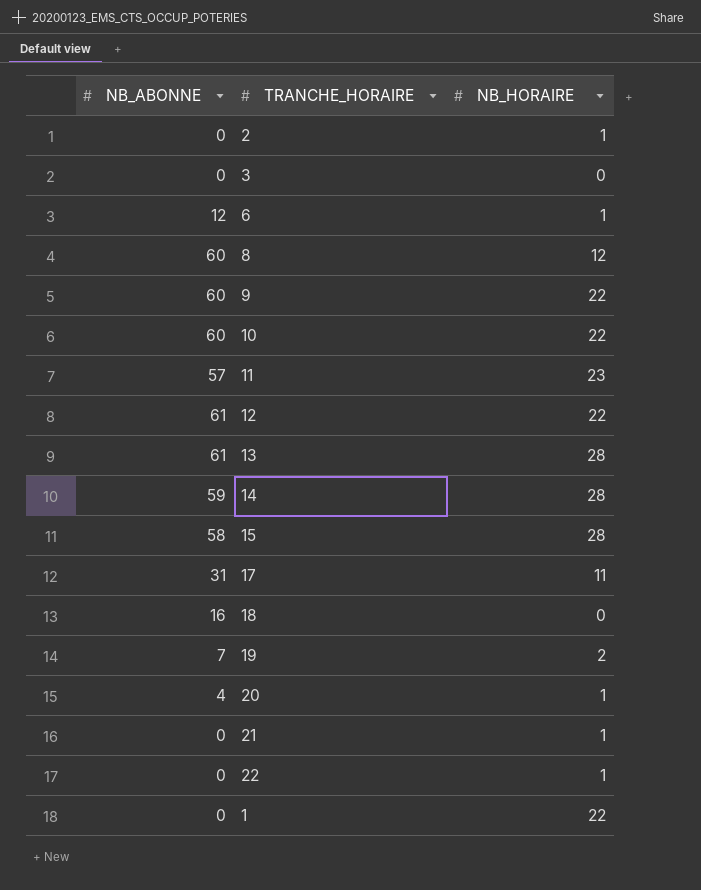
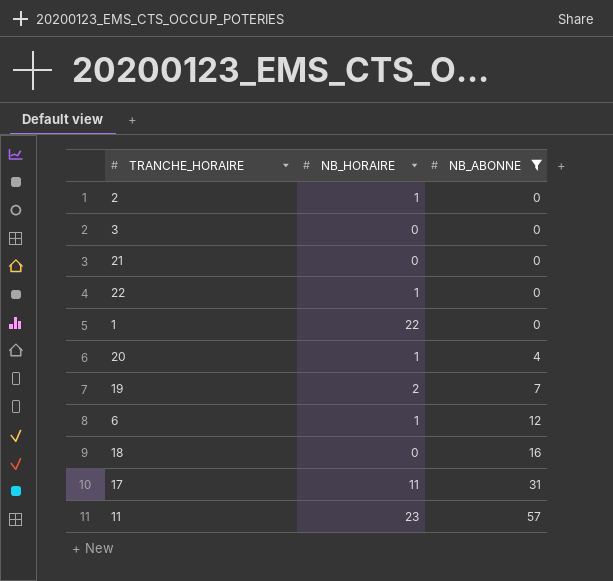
filter: none -> NB_ABONNE <= 57
row order: none -> NB_ABONNE ascending
column NB_ABONNE | position: 1 -> 3
21 | NB_HORAIRE: 1 -> 0

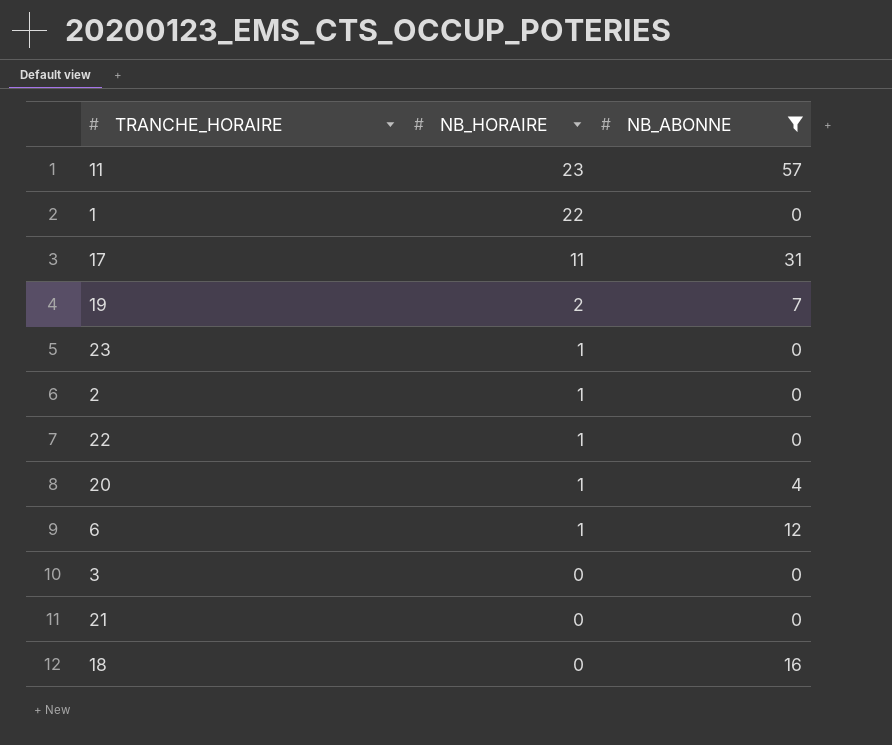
row order: NB_ABONNE ascending -> NB_HORAIRE descending
row 23: none -> 1 | 0

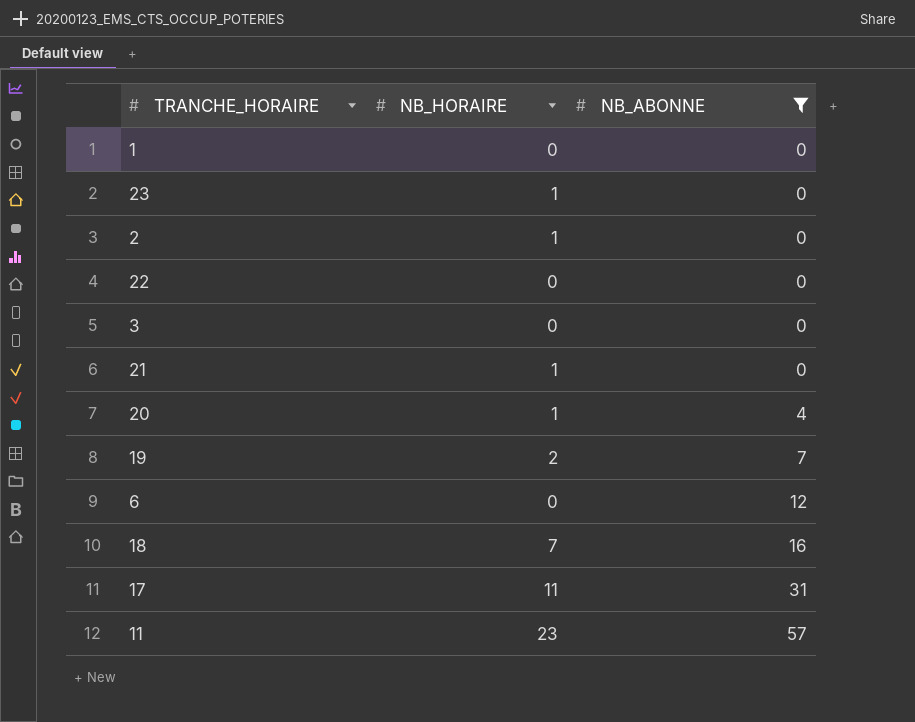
row order: NB_HORAIRE descending -> NB_ABONNE ascending
1 | NB_HORAIRE: 22 -> 0
22 | NB_HORAIRE: 1 -> 0
21 | NB_HORAIRE: 0 -> 1
6 | NB_HORAIRE: 1 -> 0
18 | NB_HORAIRE: 0 -> 7

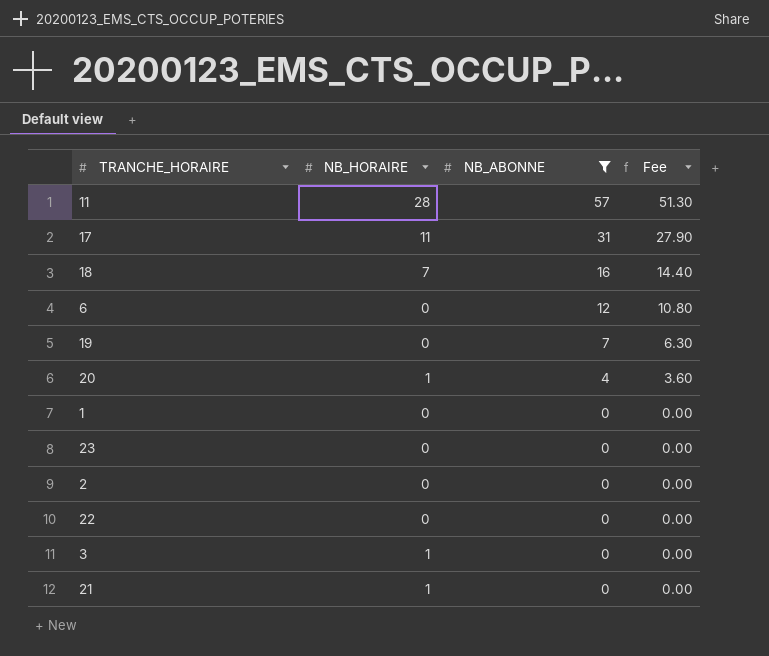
row order: NB_ABONNE ascending -> NB_ABONNE descending
column Fee | formula: none -> [NB_ABONNE] * 0.9
11 | NB_HORAIRE: 23 -> 28
19 | NB_HORAIRE: 2 -> 0
23 | NB_HORAIRE: 1 -> 0
2 | NB_HORAIRE: 1 -> 0
3 | NB_HORAIRE: 0 -> 1

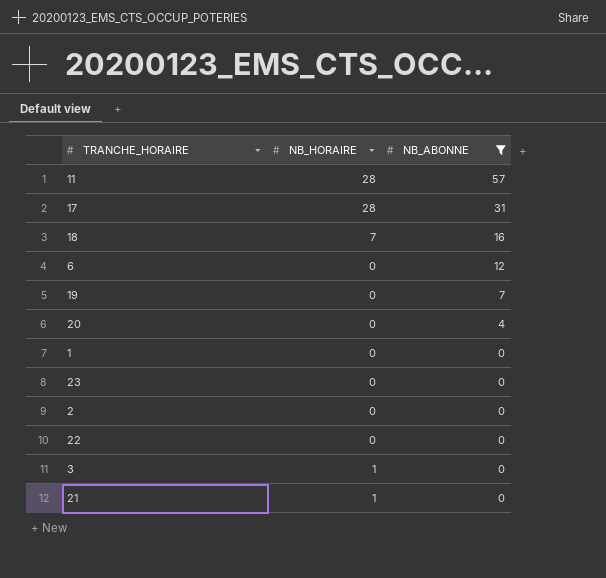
column Fee | formula: [NB_ABONNE] * 0.9 -> none
17 | NB_HORAIRE: 11 -> 28
20 | NB_HORAIRE: 1 -> 0

